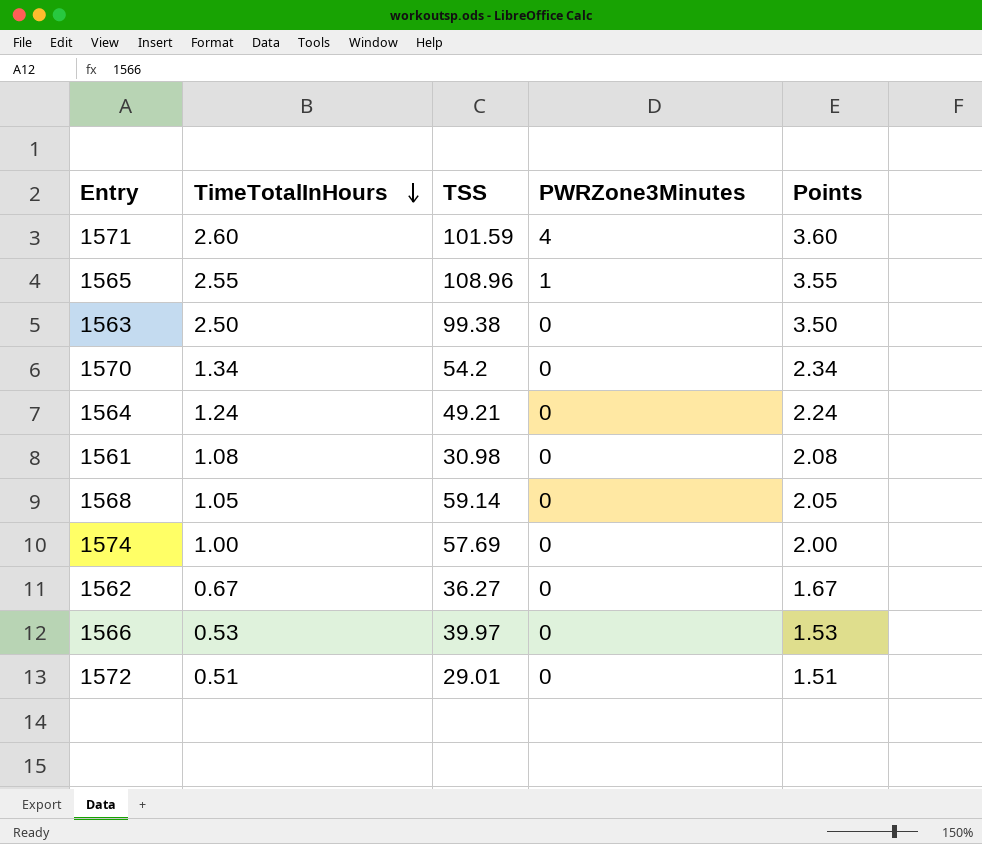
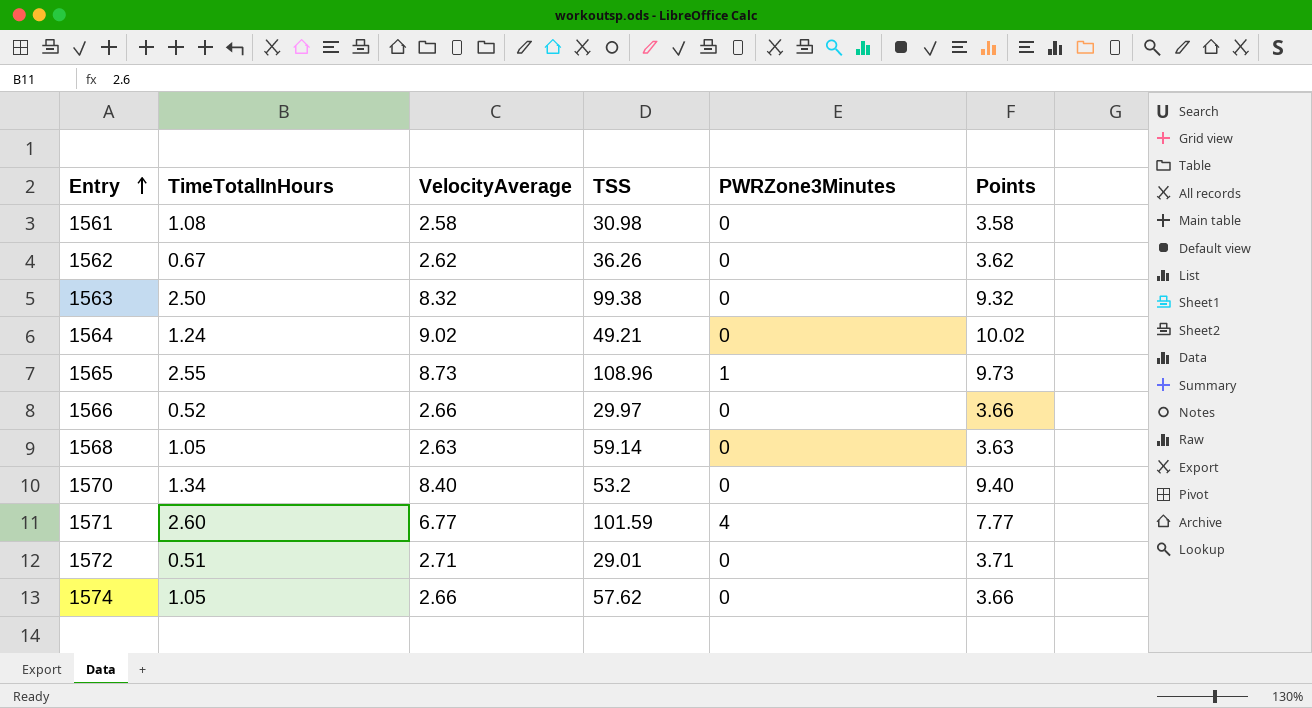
row order: TimeTotalInHours descending -> Entry ascending
column VelocityAverage | position: none -> 3
column Points | formula: [TimeTotalInHours] + 1 -> [VelocityAverage] + 1
1562 | TSS: 36.27 -> 36.26
1566 | TimeTotalInHours: 0.53 -> 0.52
1566 | TSS: 39.97 -> 29.97
1570 | TSS: 54.2 -> 53.2
1574 | TimeTotalInHours: 1.00 -> 1.05
1574 | TSS: 57.69 -> 57.62

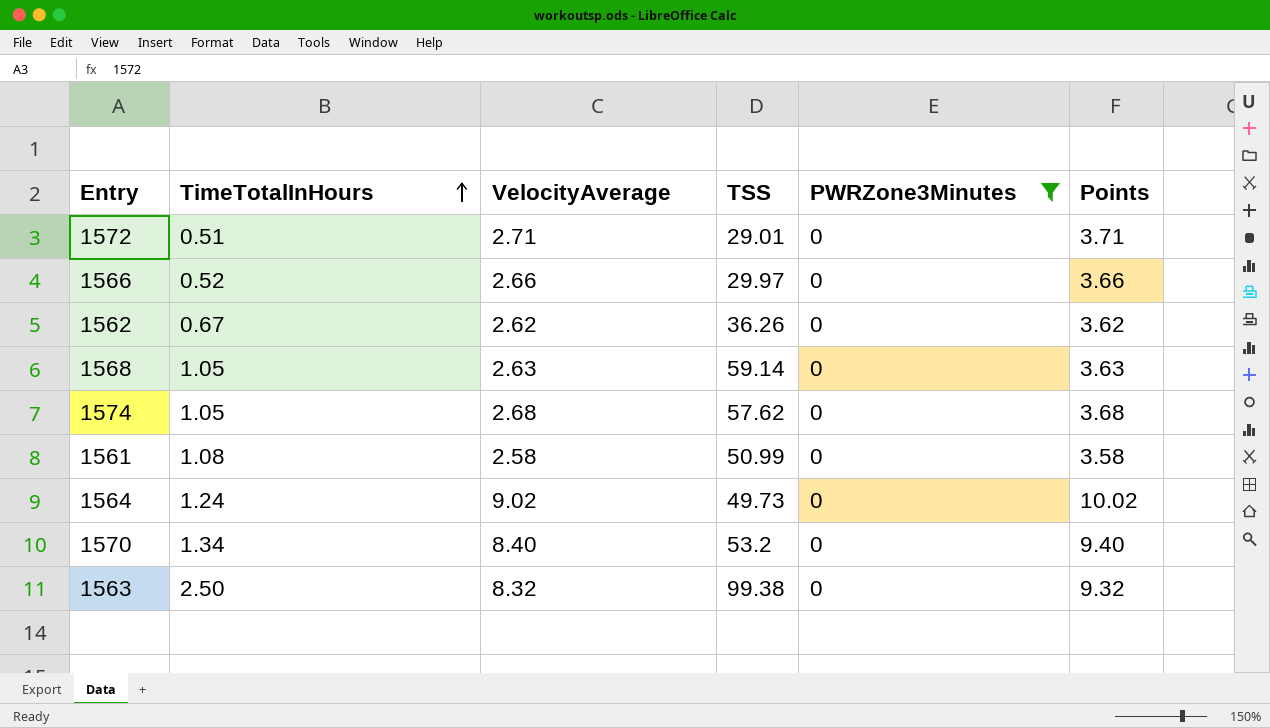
filter: none -> PWRZone3Minutes = 0
row order: Entry ascending -> TimeTotalInHours ascending
1574 | VelocityAverage: 2.66 -> 2.68
1574 | Points: 3.66 -> 3.68
1561 | TSS: 30.98 -> 50.99
1564 | TSS: 49.21 -> 49.73

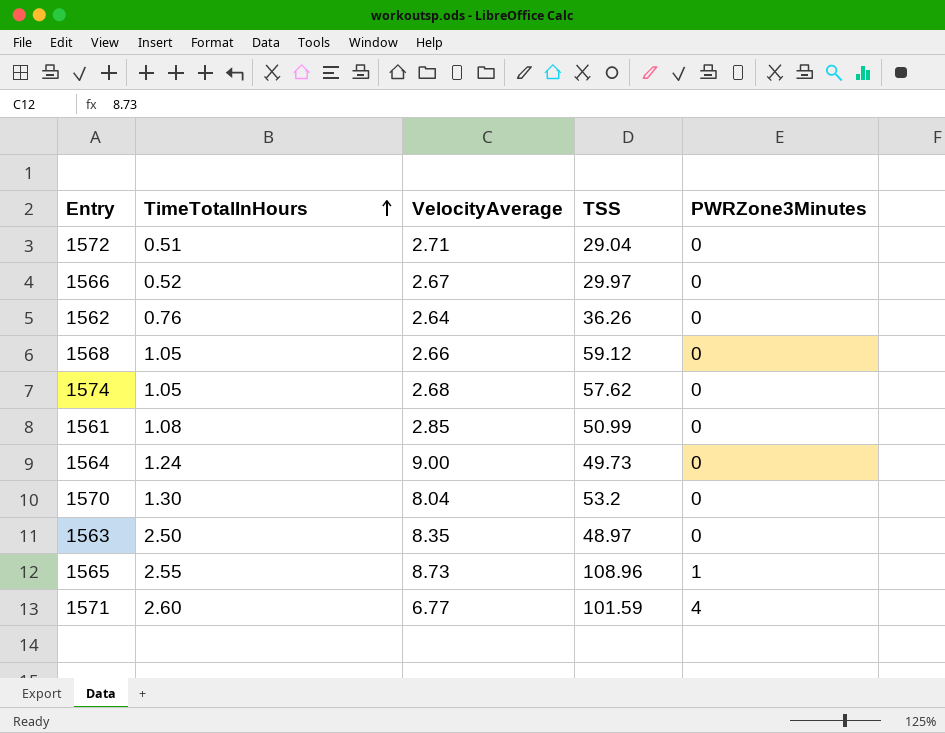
filter: PWRZone3Minutes = 0 -> none
column Points | formula: [VelocityAverage] + 1 -> none
1572 | TSS: 29.01 -> 29.04
1566 | VelocityAverage: 2.66 -> 2.67
1562 | TimeTotalInHours: 0.67 -> 0.76
1562 | VelocityAverage: 2.62 -> 2.64
1568 | VelocityAverage: 2.63 -> 2.66
1568 | TSS: 59.14 -> 59.12
1561 | VelocityAverage: 2.58 -> 2.85
1564 | VelocityAverage: 9.02 -> 9.00
1570 | TimeTotalInHours: 1.34 -> 1.30
1570 | VelocityAverage: 8.40 -> 8.04
1563 | VelocityAverage: 8.32 -> 8.35
1563 | TSS: 99.38 -> 48.97

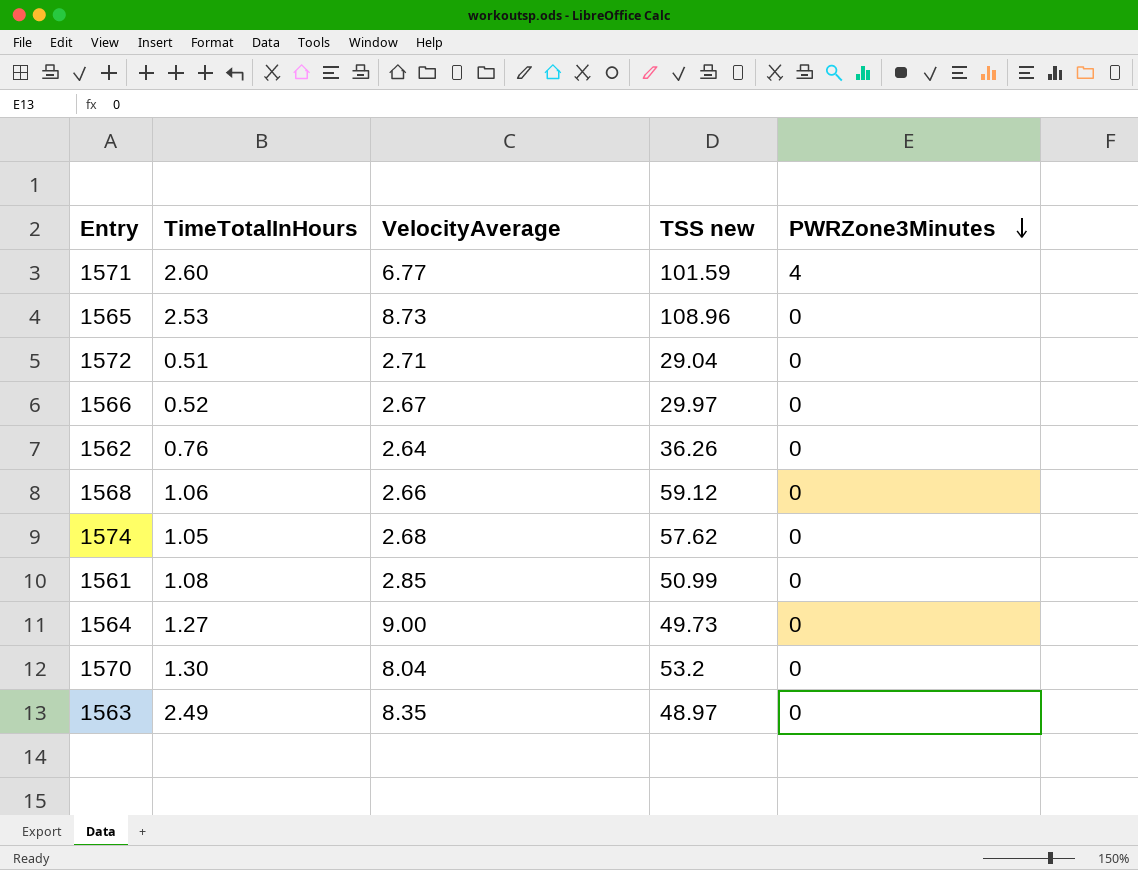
row order: TimeTotalInHours ascending -> PWRZone3Minutes descending
column name: TSS -> TSS new
1565 | TimeTotalInHours: 2.55 -> 2.53
1565 | PWRZone3Minutes: 1 -> 0
1568 | TimeTotalInHours: 1.05 -> 1.06
1564 | TimeTotalInHours: 1.24 -> 1.27
1563 | TimeTotalInHours: 2.50 -> 2.49

